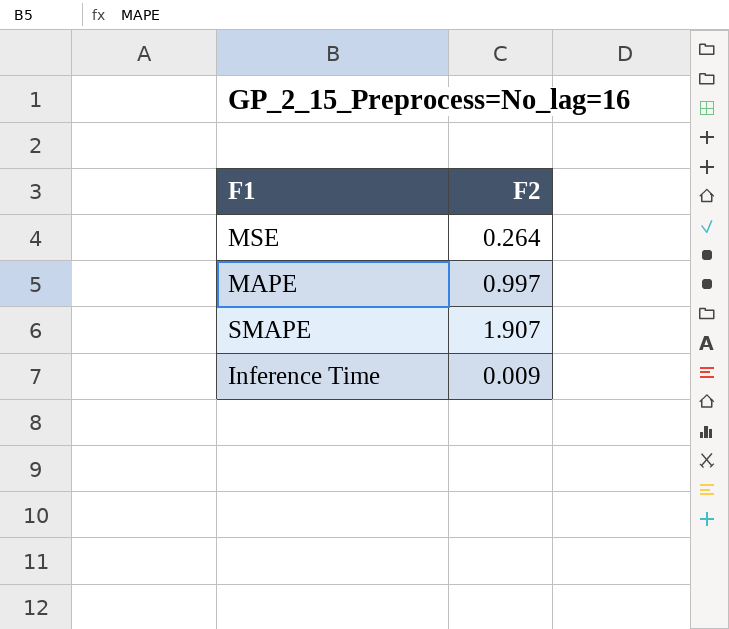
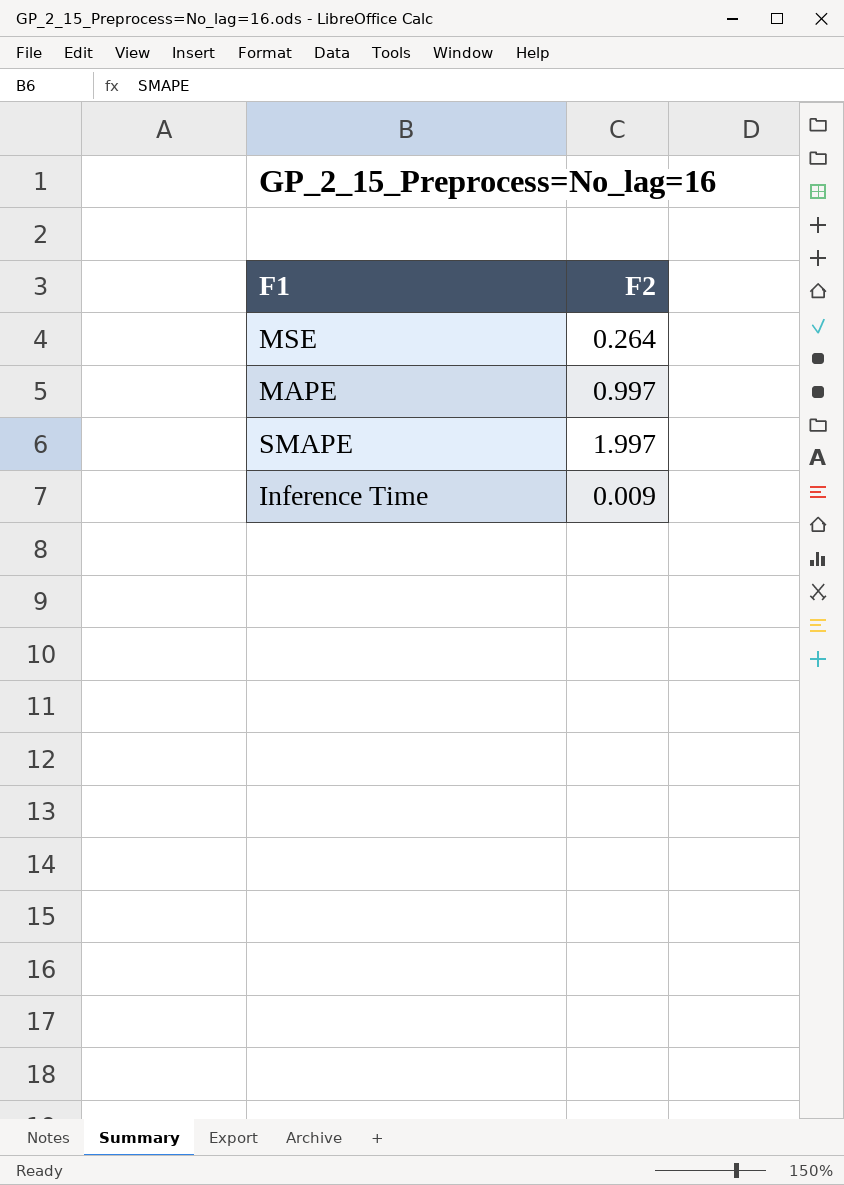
SMAPE | F2: 1.907 -> 1.997

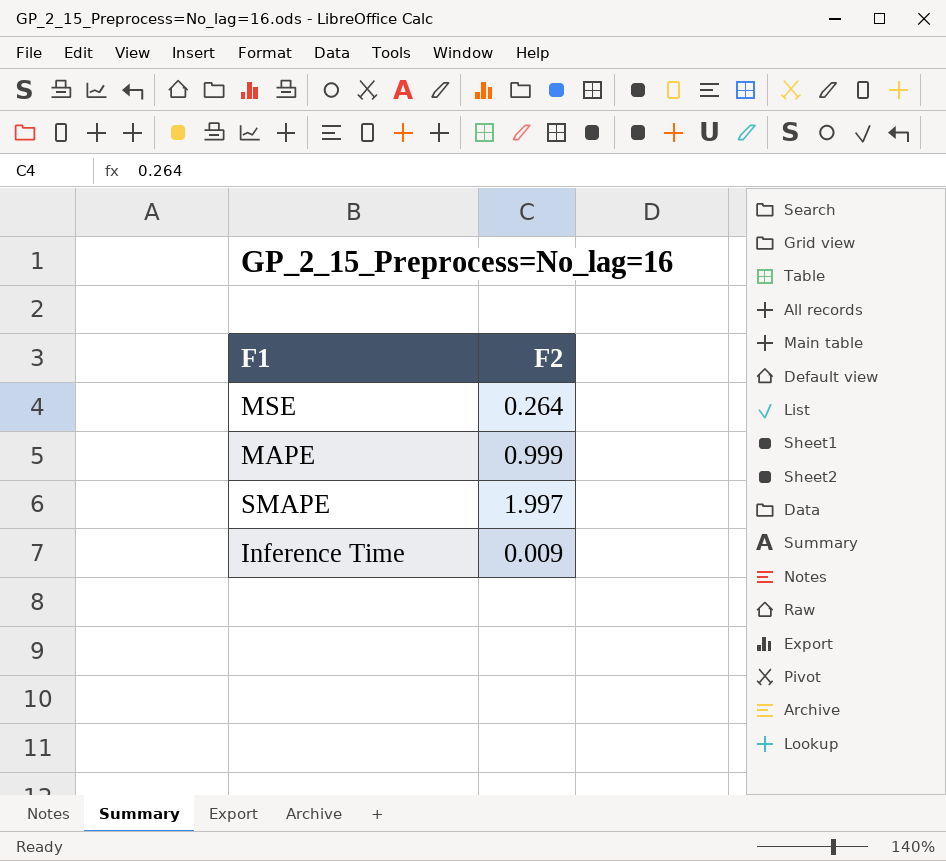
MAPE | F2: 0.997 -> 0.999

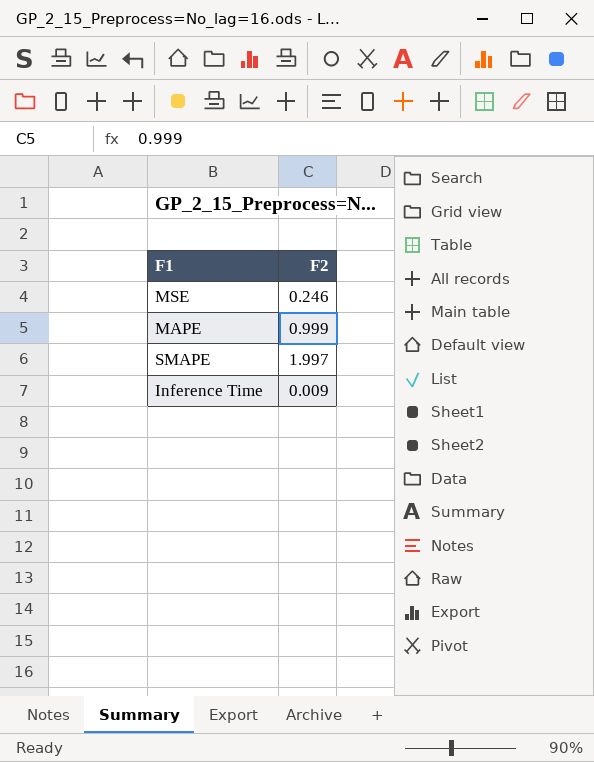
MSE | F2: 0.264 -> 0.246

